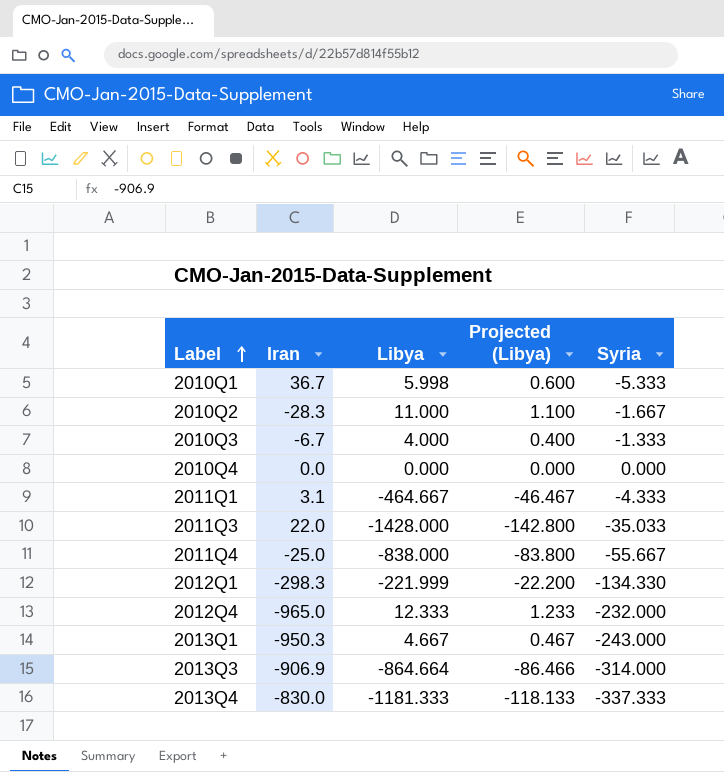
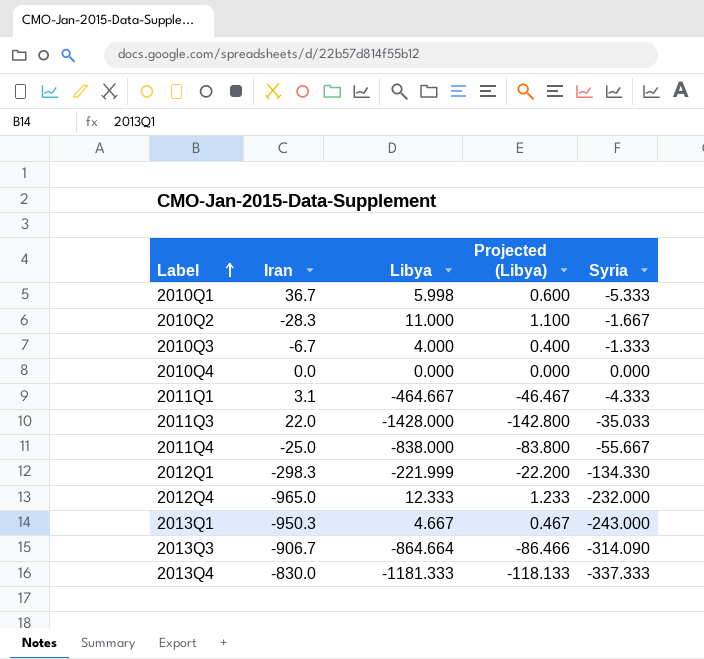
2013Q3 | Iran: -906.9 -> -906.7
2013Q3 | Syria: -314.000 -> -314.090

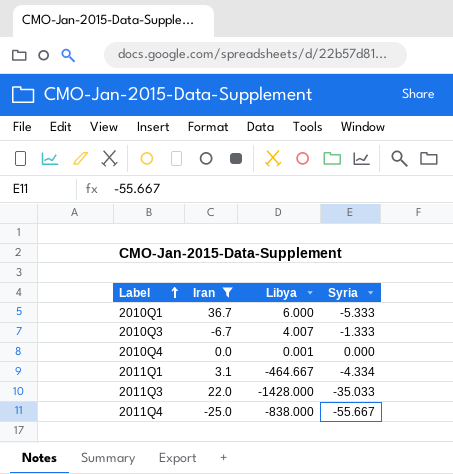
filter: none -> Iran >= -25.0
column Projected (Libya) | formula: [Libya] * 0.1 -> none
2010Q1 | Libya: 5.998 -> 6.000
2010Q3 | Libya: 4.000 -> 4.007
2010Q4 | Libya: 0.000 -> 0.001
2011Q1 | Syria: -4.333 -> -4.334

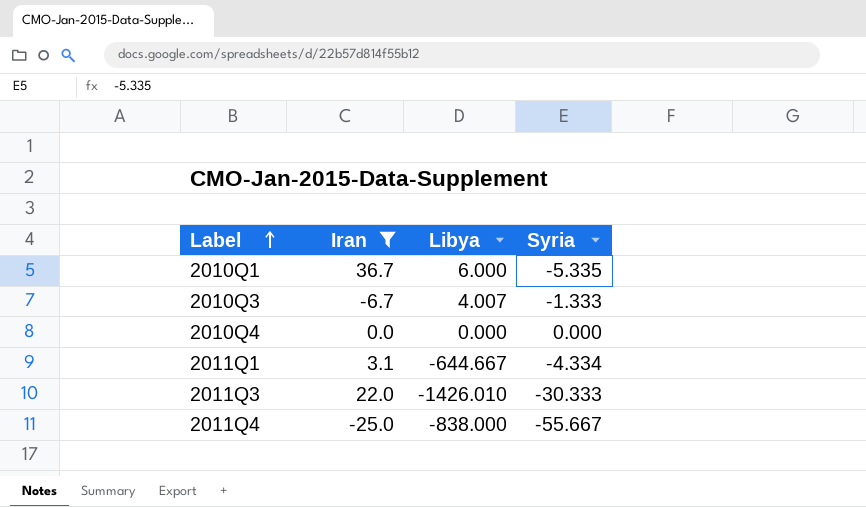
2010Q1 | Syria: -5.333 -> -5.335
2010Q4 | Libya: 0.001 -> 0.000
2011Q1 | Libya: -464.667 -> -644.667
2011Q3 | Libya: -1428.000 -> -1426.010
2011Q3 | Syria: -35.033 -> -30.333

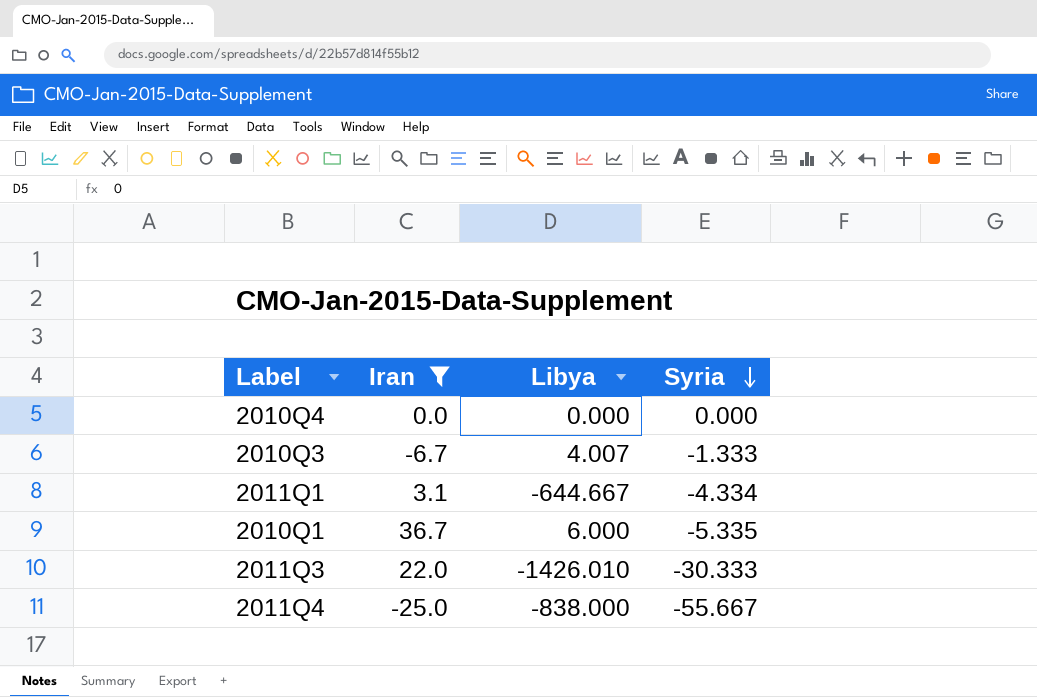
row order: Label ascending -> Syria descending

